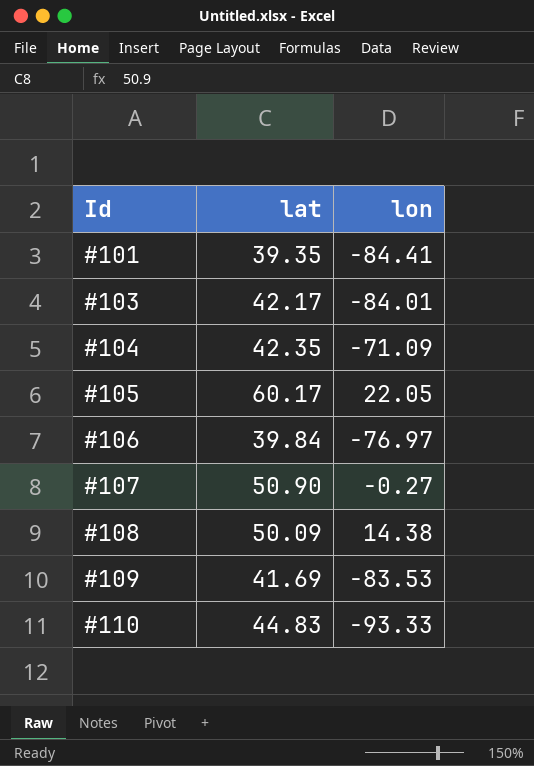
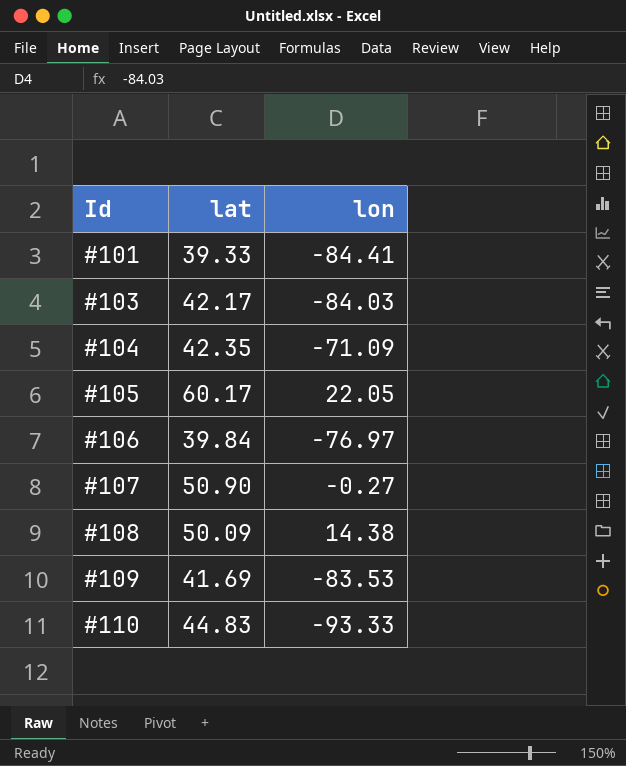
#101 | lat: 39.35 -> 39.33
#103 | lon: -84.01 -> -84.03

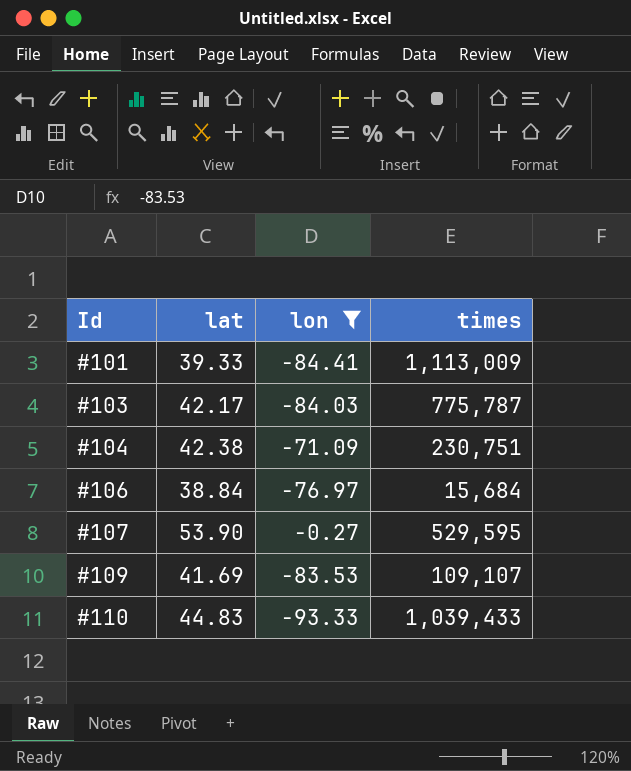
filter: none -> lon <= -0.27
column times | position: none -> 4
#104 | lat: 42.35 -> 42.38
#106 | lat: 39.84 -> 38.84
#107 | lat: 50.90 -> 53.90

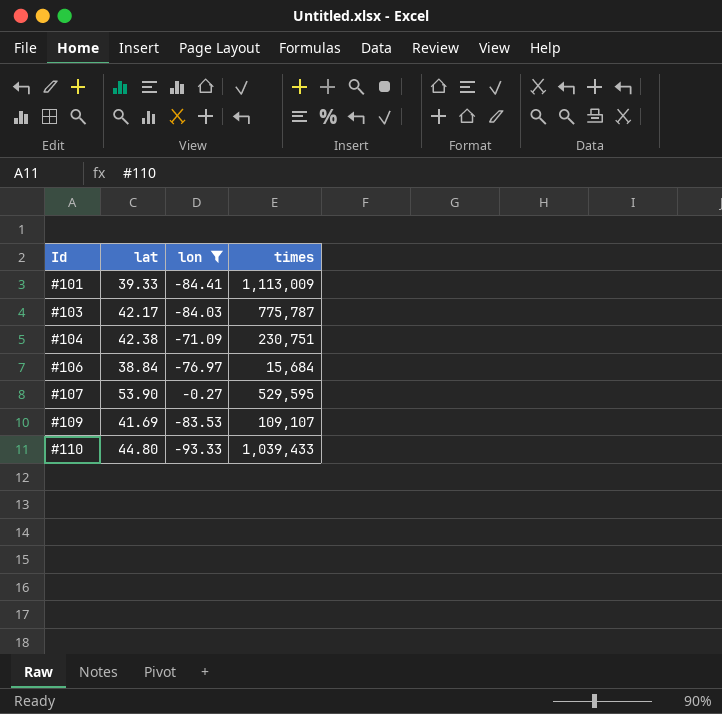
#110 | lat: 44.83 -> 44.80

